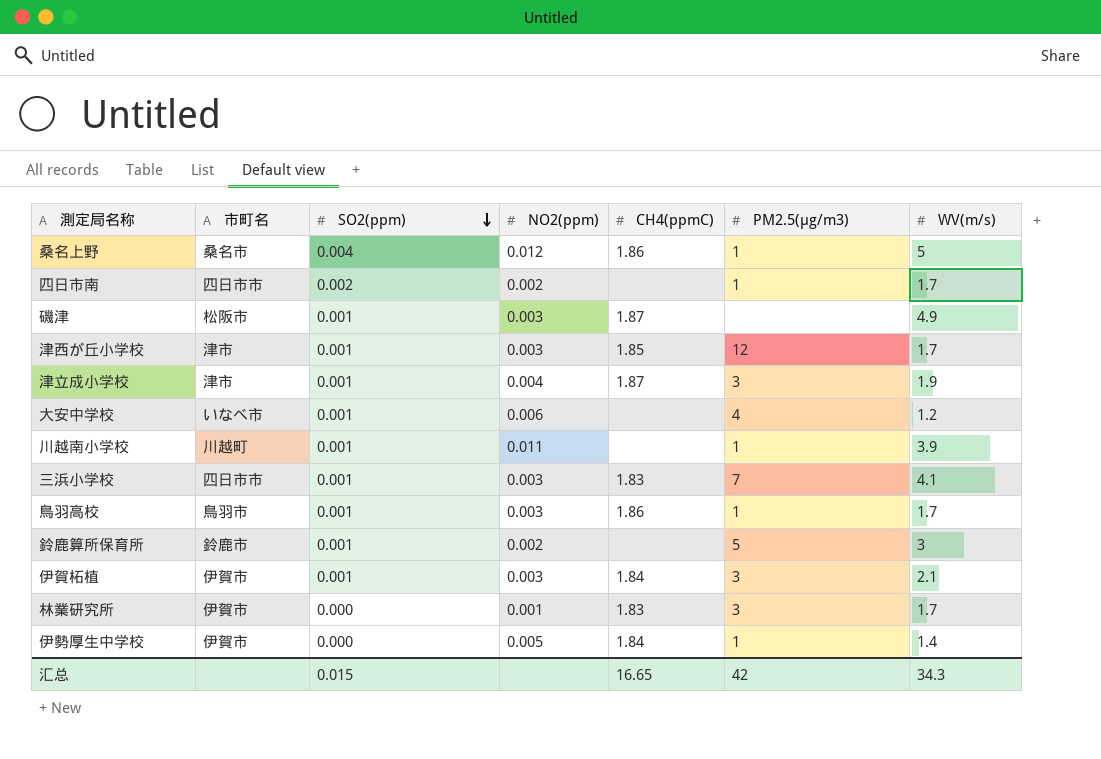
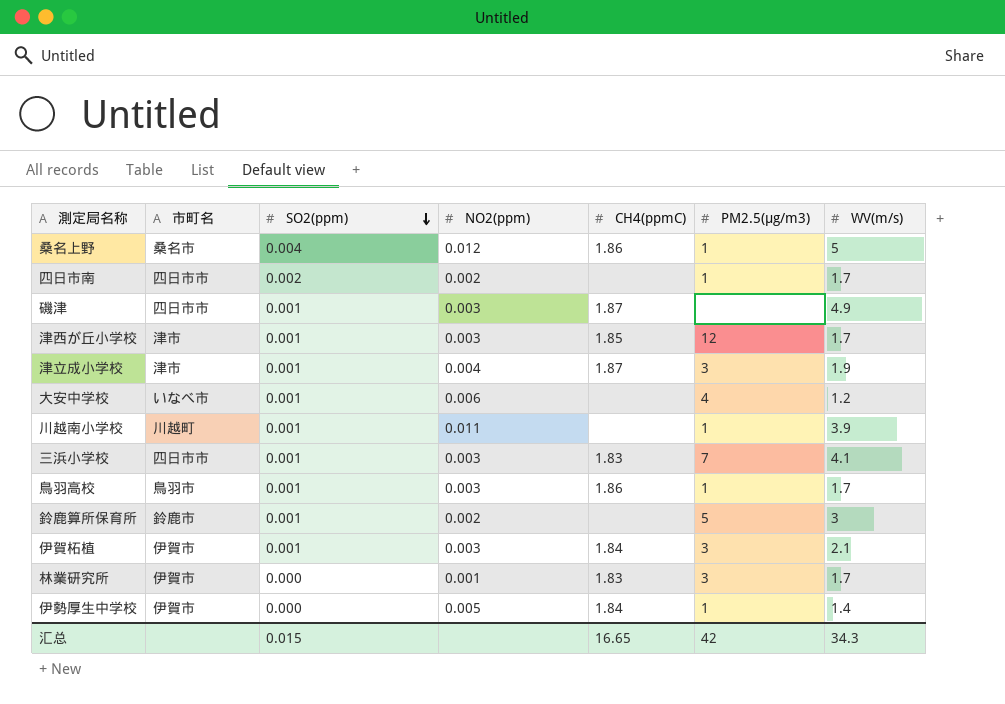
磯津 | 市町名: 松阪市 -> 四日市市

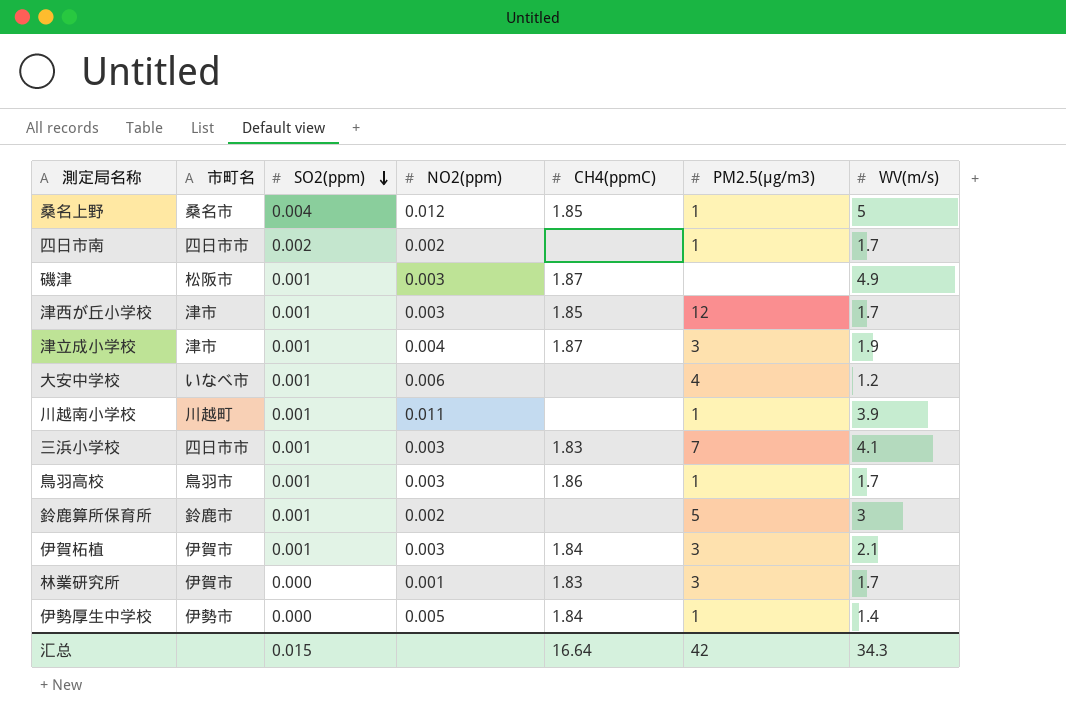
桑名上野 | CH4(ppmC): 1.86 -> 1.85
磯津 | 市町名: 四日市市 -> 松阪市
伊勢厚生中学校 | 市町名: 伊賀市 -> 伊勢市
汇总 | CH4(ppmC): 16.65 -> 16.64

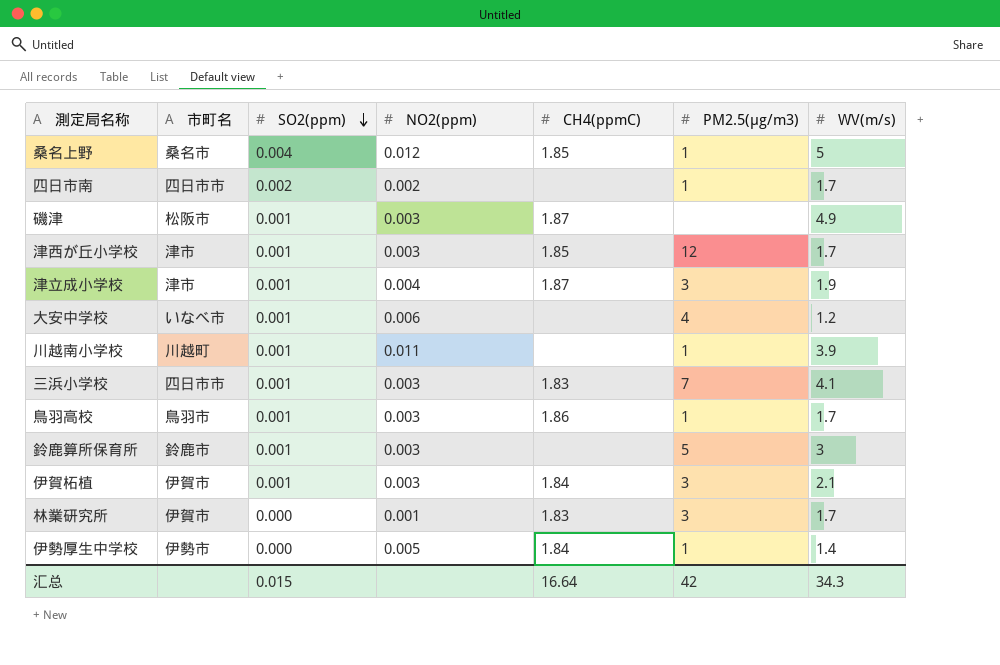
鈴鹿算所保育所 | NO2(ppm): 0.002 -> 0.003

